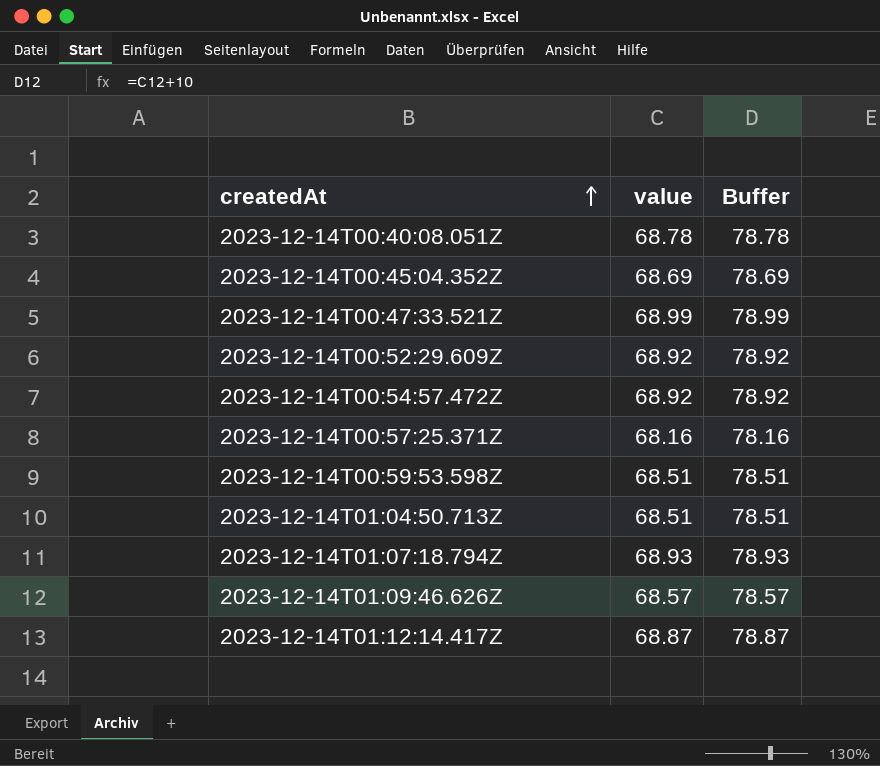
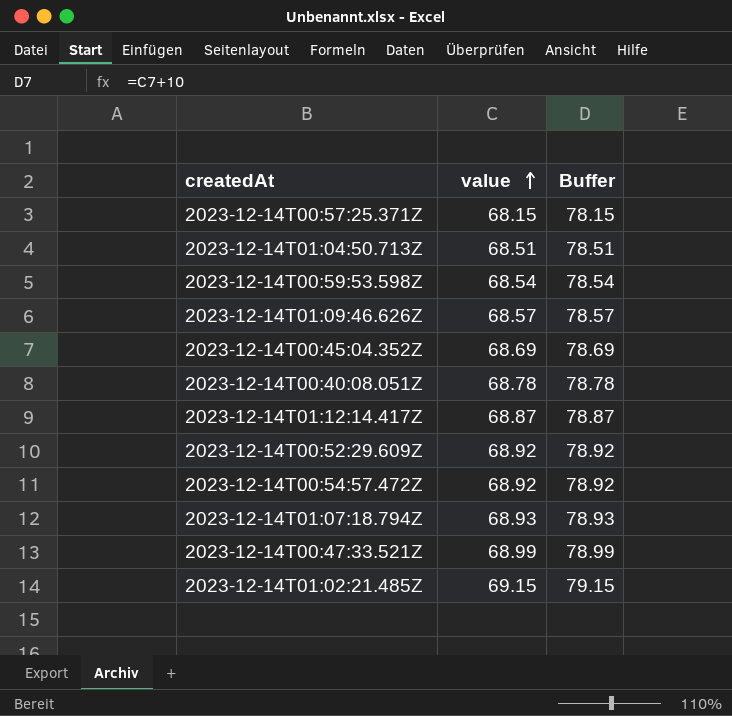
row order: createdAt ascending -> value ascending
2023-12-14T00:57:25.371Z | value: 68.16 -> 68.15
2023-12-14T00:57:25.371Z | Buffer: 78.16 -> 78.15
2023-12-14T00:59:53.598Z | value: 68.51 -> 68.54
2023-12-14T00:59:53.598Z | Buffer: 78.51 -> 78.54
row 2023-12-14T01:02:21.485Z: none -> 69.15 | 79.15

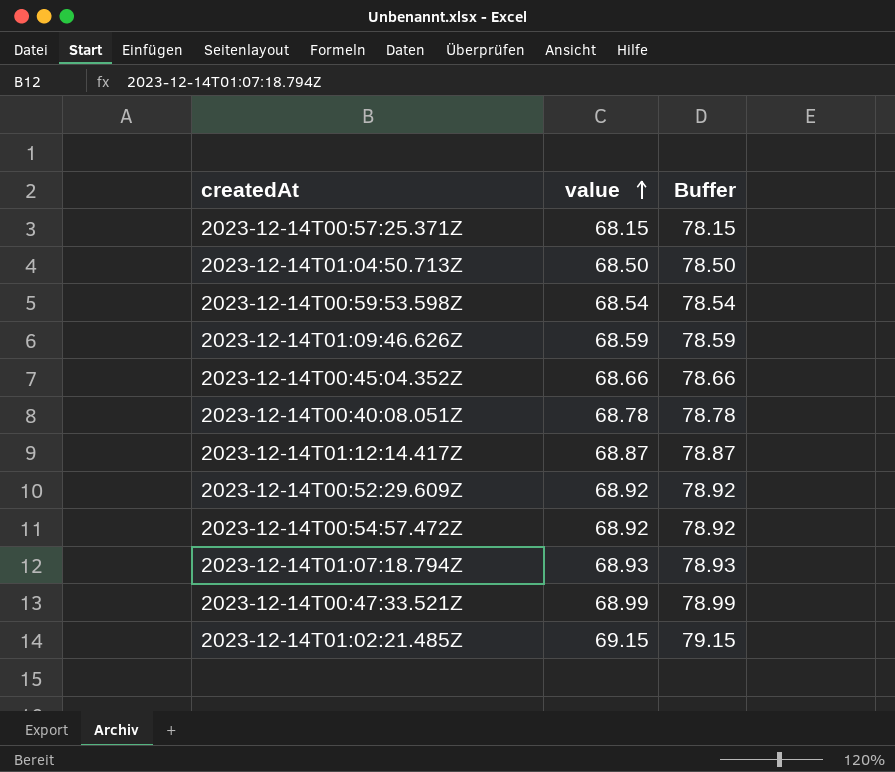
2023-12-14T01:04:50.713Z | value: 68.51 -> 68.50
2023-12-14T01:04:50.713Z | Buffer: 78.51 -> 78.50
2023-12-14T01:09:46.626Z | value: 68.57 -> 68.59
2023-12-14T01:09:46.626Z | Buffer: 78.57 -> 78.59
2023-12-14T00:45:04.352Z | value: 68.69 -> 68.66
2023-12-14T00:45:04.352Z | Buffer: 78.69 -> 78.66

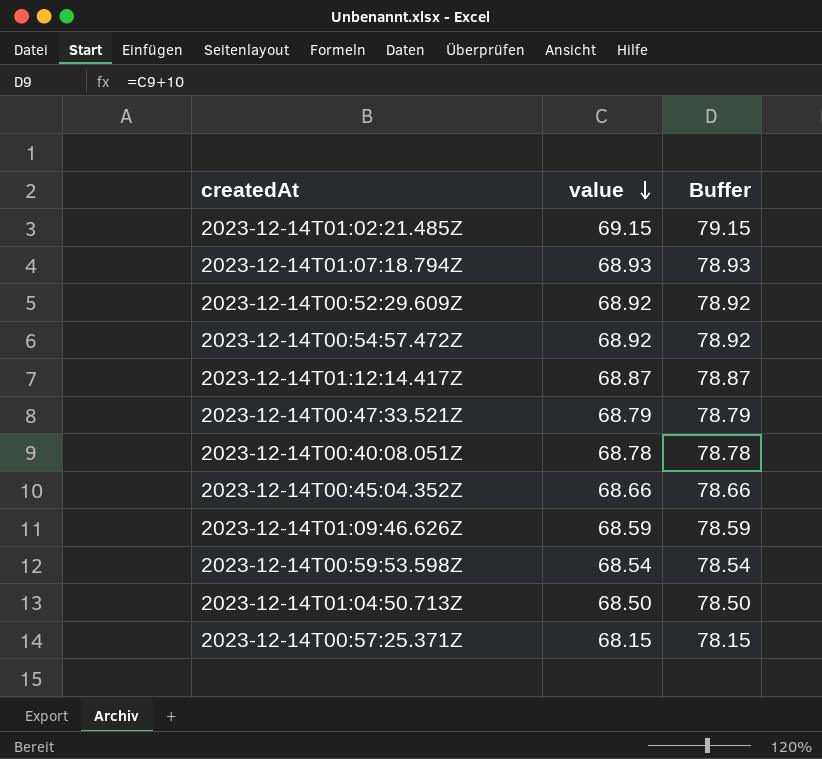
row order: value ascending -> value descending
2023-12-14T00:47:33.521Z | value: 68.99 -> 68.79
2023-12-14T00:47:33.521Z | Buffer: 78.99 -> 78.79

